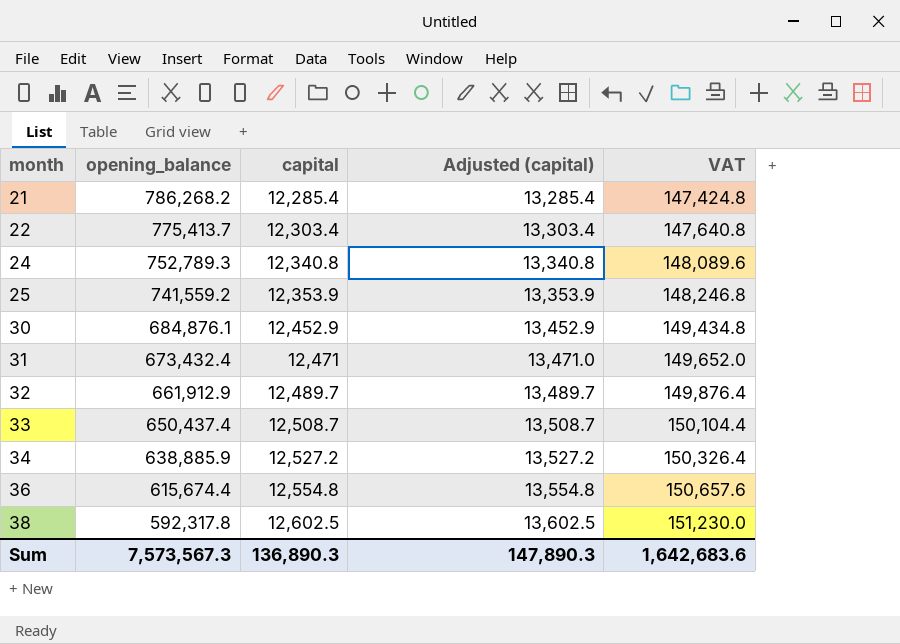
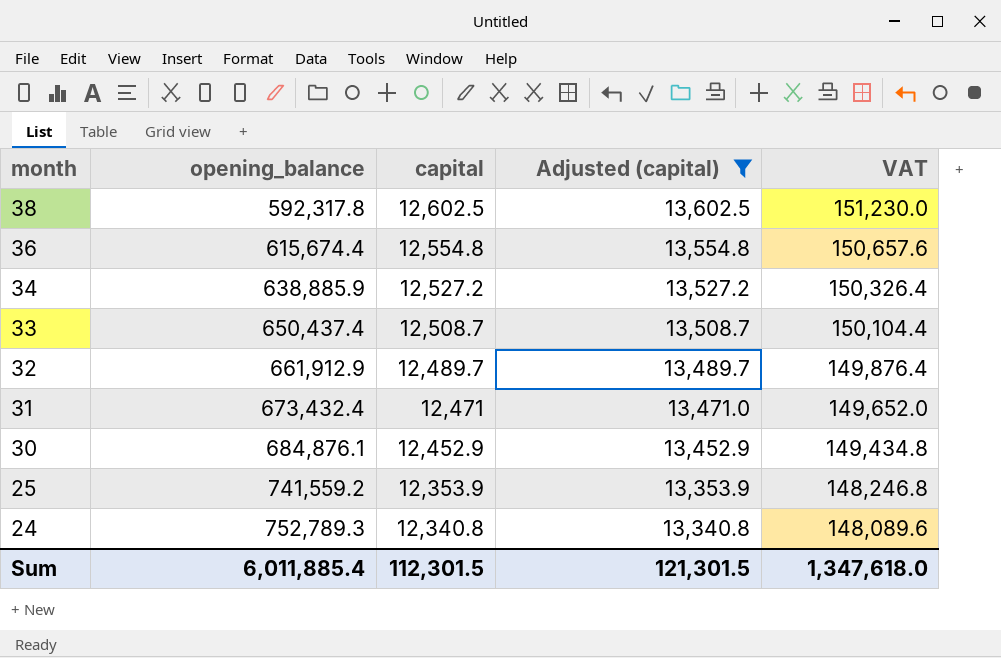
filter: none -> Adjusted (capital) >= 13,340.8
row order: month ascending -> month descending
Sum | opening_balance: 7,573,567.3 -> 6,011,885.4
Sum | capital: 136,890.3 -> 112,301.5
Sum | Adjusted (capital): 147,890.3 -> 121,301.5
Sum | VAT: 1,642,683.6 -> 1,347,618.0

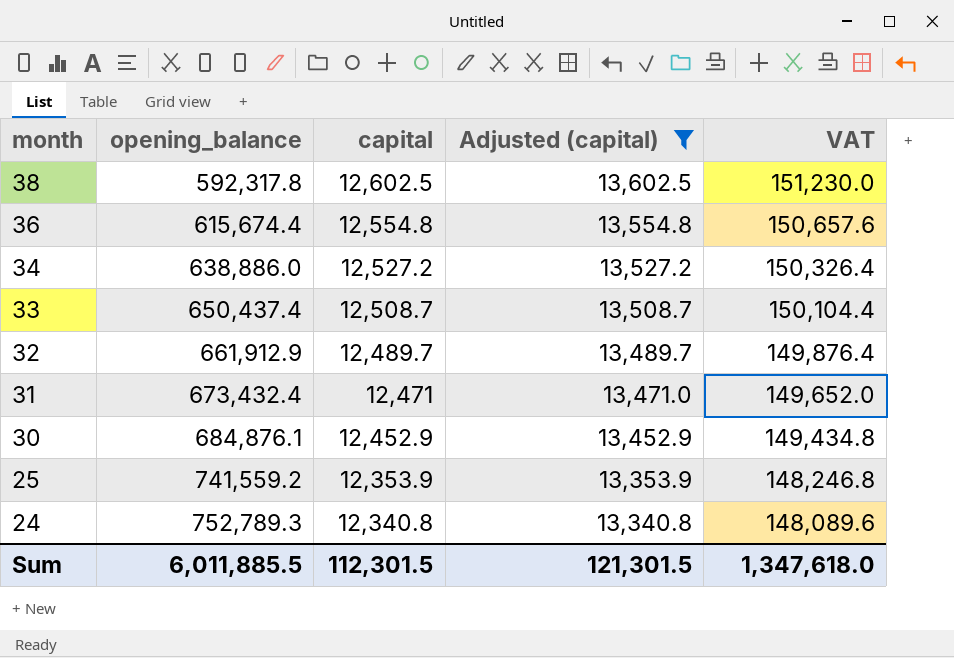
34 | opening_balance: 638,885.9 -> 638,886.0
Sum | opening_balance: 6,011,885.4 -> 6,011,885.5

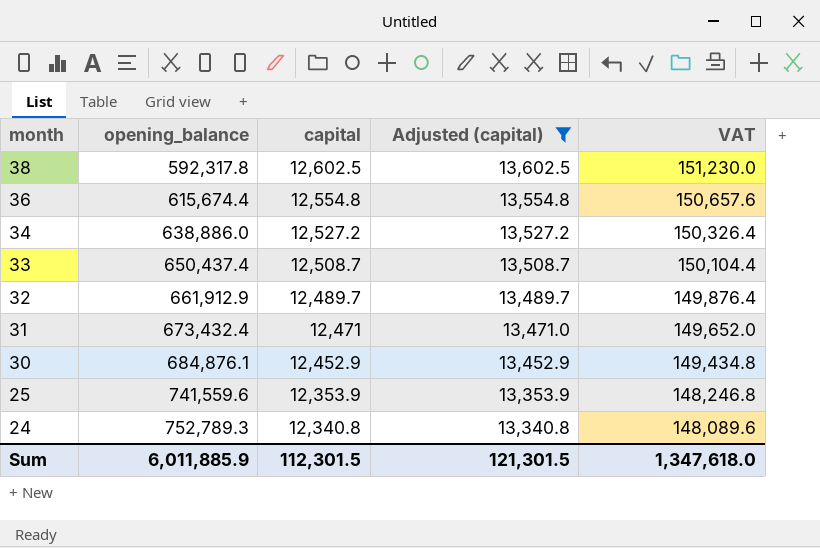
25 | opening_balance: 741,559.2 -> 741,559.6
Sum | opening_balance: 6,011,885.5 -> 6,011,885.9

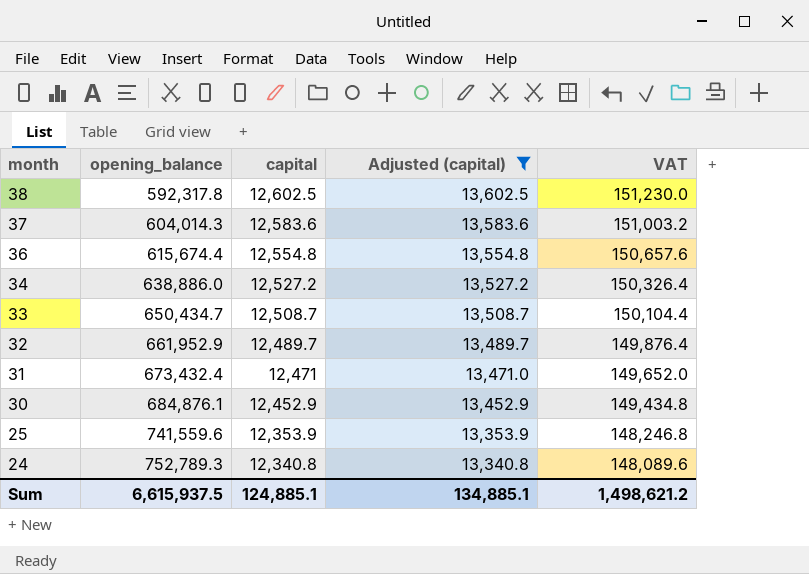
row 37: none -> 604,014.3 | 12,583.6 | 13,583.6 | 151,003.2
33 | opening_balance: 650,437.4 -> 650,434.7
32 | opening_balance: 661,912.9 -> 661,952.9
Sum | opening_balance: 6,011,885.9 -> 6,615,937.5
Sum | capital: 112,301.5 -> 124,885.1
Sum | Adjusted (capital): 121,301.5 -> 134,885.1
Sum | VAT: 1,347,618.0 -> 1,498,621.2

